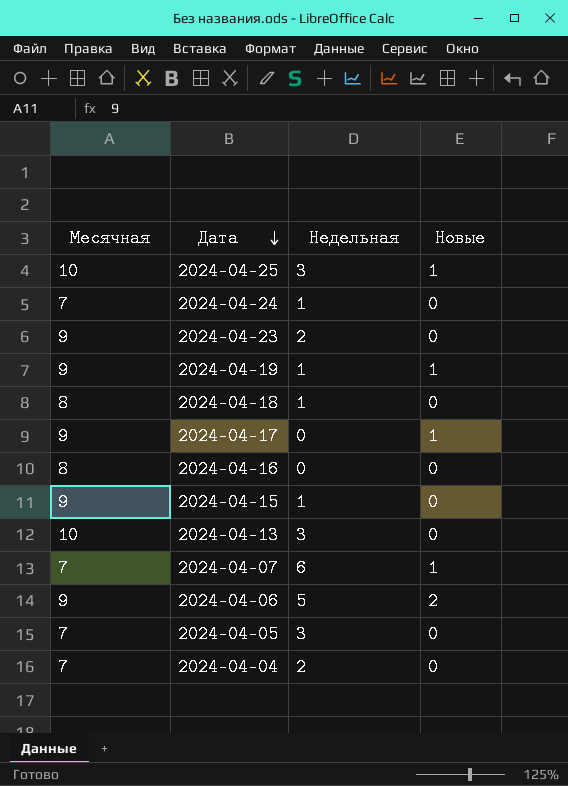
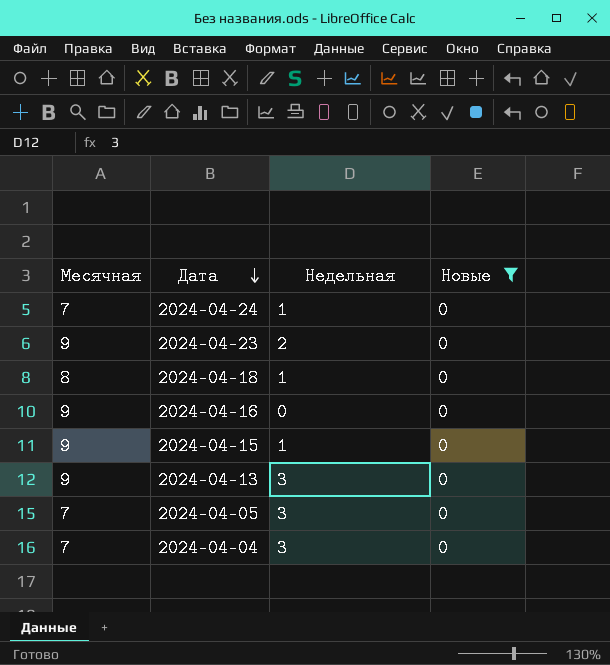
filter: none -> Новые = 0
2024-04-16 | Месячная: 8 -> 9
2024-04-13 | Месячная: 10 -> 9
2024-04-04 | Недельная: 2 -> 3

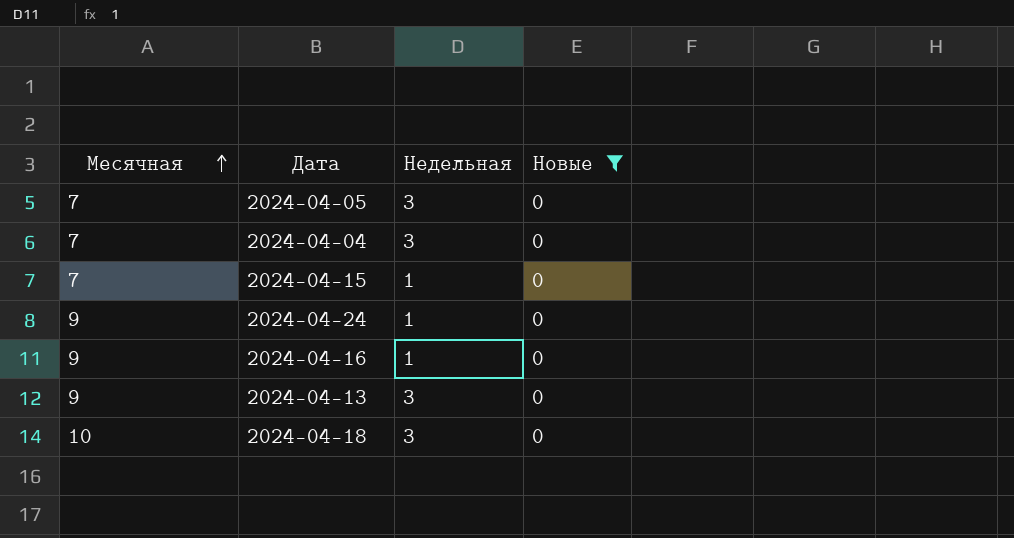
row order: Дата descending -> Месячная ascending
row 2024-04-23: 9 | 2 | 0 -> none
2024-04-15 | Месячная: 9 -> 7
2024-04-24 | Месячная: 7 -> 9
2024-04-16 | Недельная: 0 -> 1
2024-04-18 | Месячная: 8 -> 10
2024-04-18 | Недельная: 1 -> 3

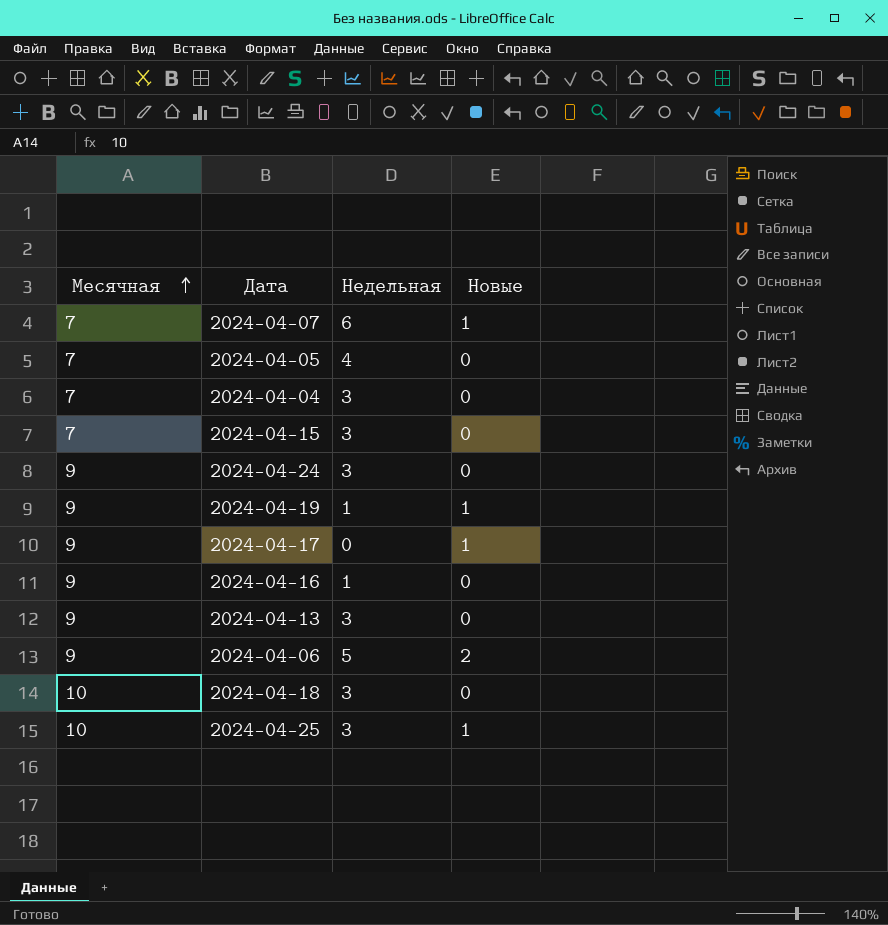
filter: Новые = 0 -> none
2024-04-05 | Недельная: 3 -> 4
2024-04-15 | Недельная: 1 -> 3
2024-04-24 | Недельная: 1 -> 3

